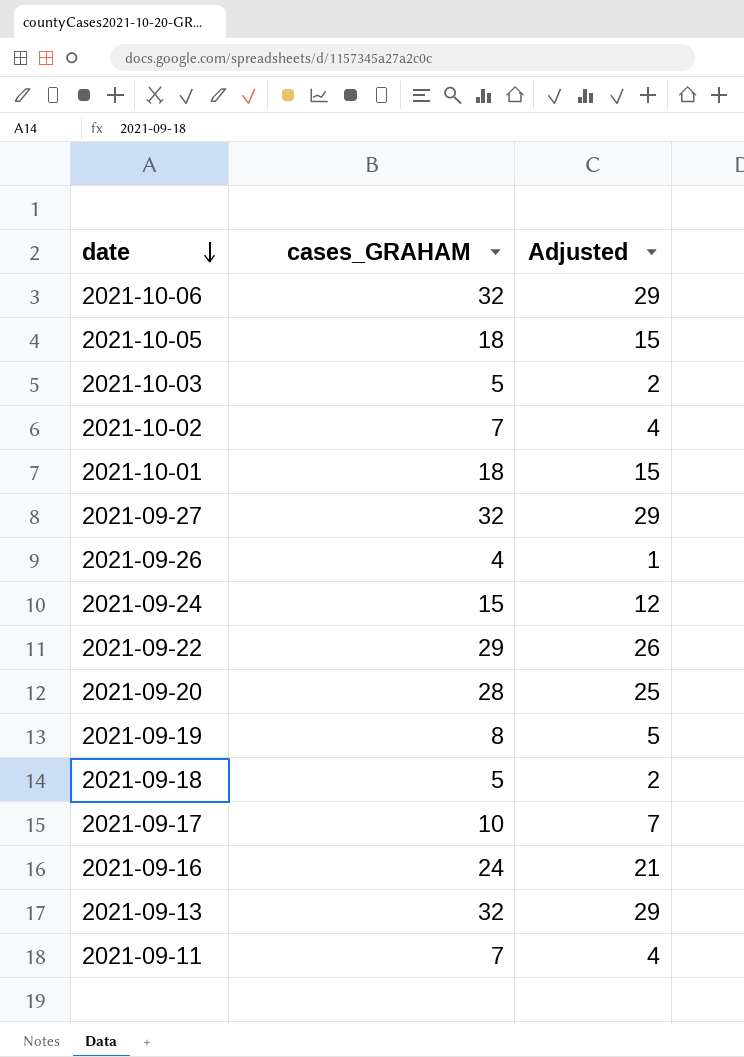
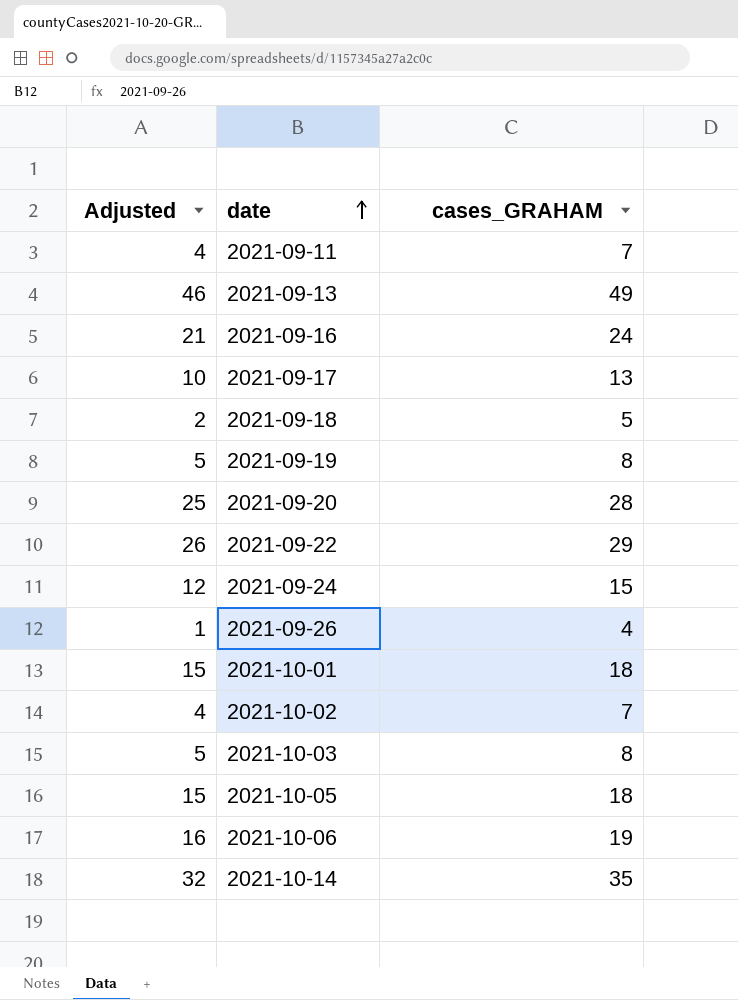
row order: date descending -> date ascending
column Adjusted | position: 3 -> 1
row 2021-09-27: 32 | 29 -> none
2021-09-13 | Adjusted: 29 -> 46
2021-09-13 | cases_GRAHAM: 32 -> 49
2021-09-17 | Adjusted: 7 -> 10
2021-09-17 | cases_GRAHAM: 10 -> 13
2021-10-03 | Adjusted: 2 -> 5
2021-10-03 | cases_GRAHAM: 5 -> 8
2021-10-06 | Adjusted: 29 -> 16
2021-10-06 | cases_GRAHAM: 32 -> 19
row 2021-10-14: none -> 32 | 35

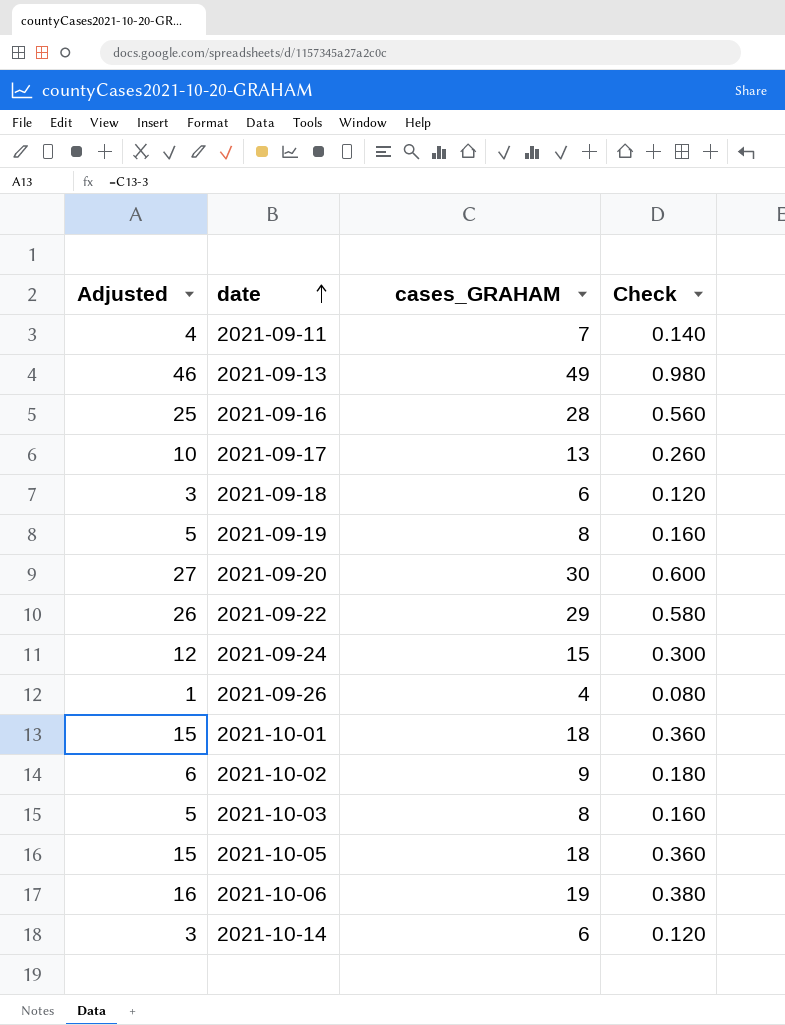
column Check | formula: none -> [cases_GRAHAM] * 0.02
2021-09-16 | Adjusted: 21 -> 25
2021-09-16 | cases_GRAHAM: 24 -> 28
2021-09-18 | Adjusted: 2 -> 3
2021-09-18 | cases_GRAHAM: 5 -> 6
2021-09-20 | Adjusted: 25 -> 27
2021-09-20 | cases_GRAHAM: 28 -> 30
2021-10-02 | Adjusted: 4 -> 6
2021-10-02 | cases_GRAHAM: 7 -> 9
2021-10-14 | Adjusted: 32 -> 3
2021-10-14 | cases_GRAHAM: 35 -> 6

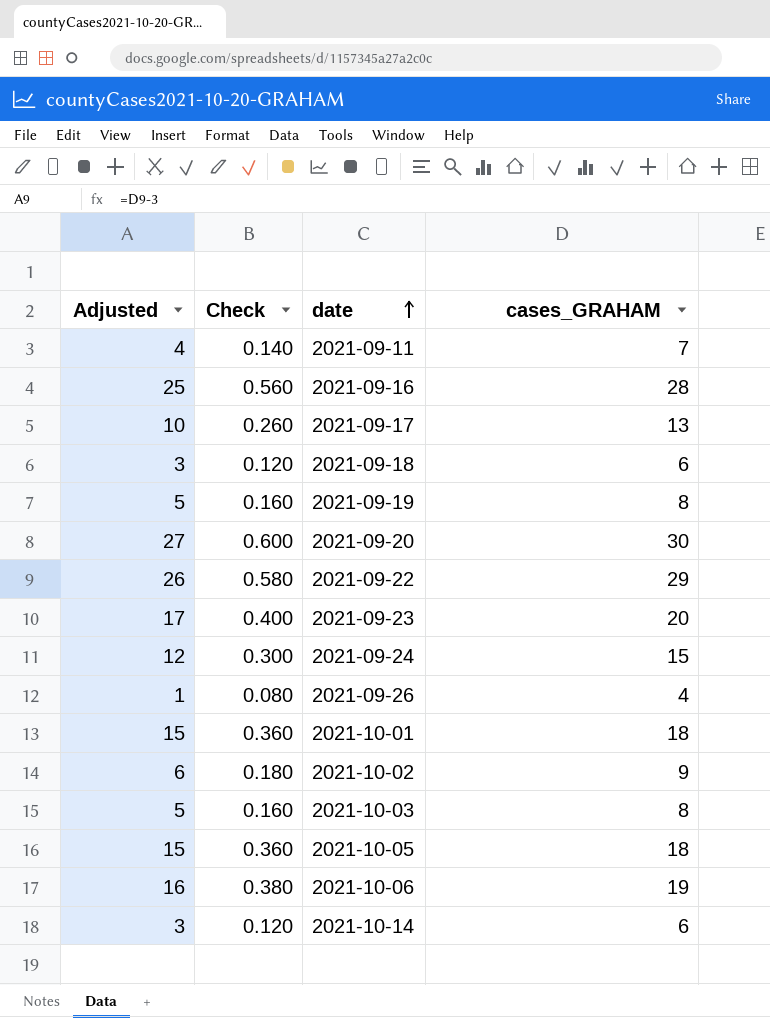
column Check | position: 4 -> 2
row 2021-09-13: 46 | 49 | 0.980 -> none
row 2021-09-23: none -> 17 | 0.400 | 20

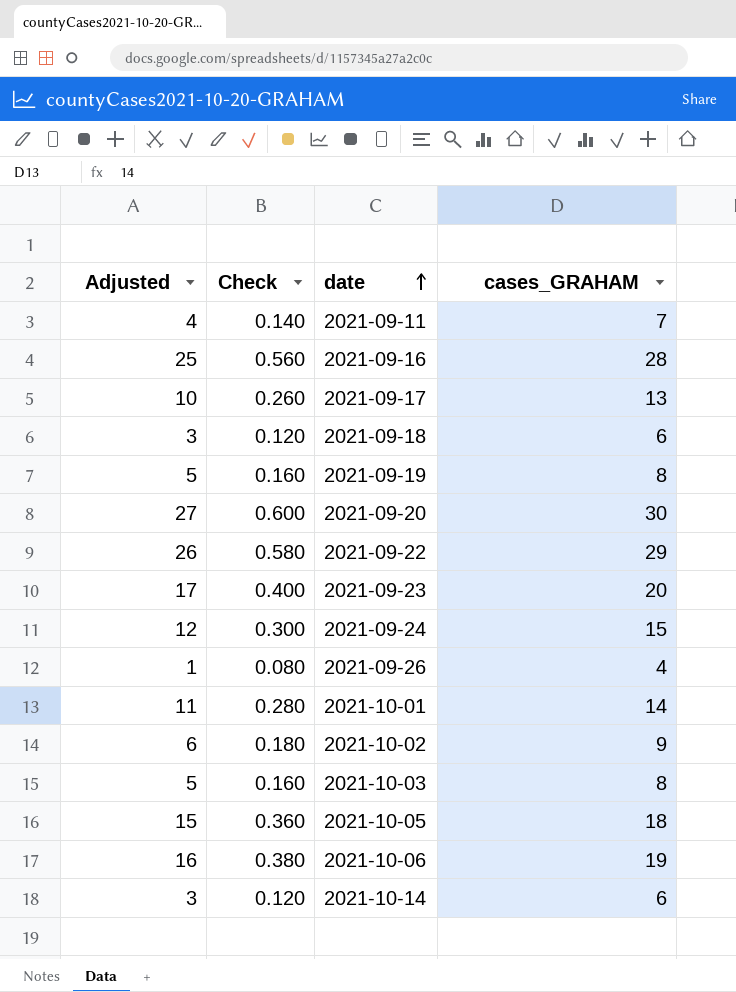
2021-10-01 | Adjusted: 15 -> 11
2021-10-01 | Check: 0.360 -> 0.280
2021-10-01 | cases_GRAHAM: 18 -> 14

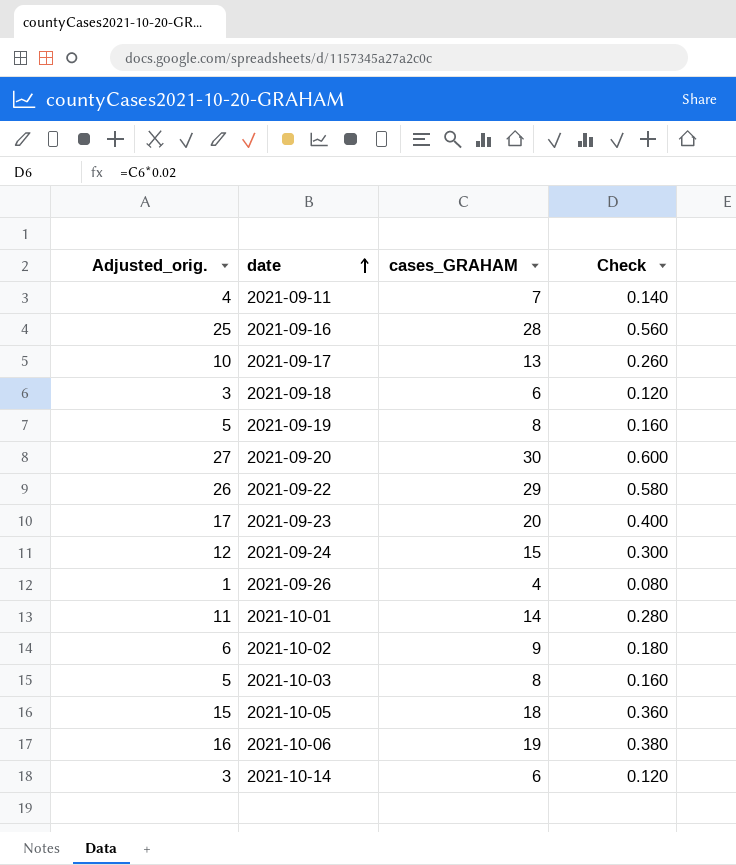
column name: Adjusted -> Adjusted_orig.
column Check | position: 2 -> 4

